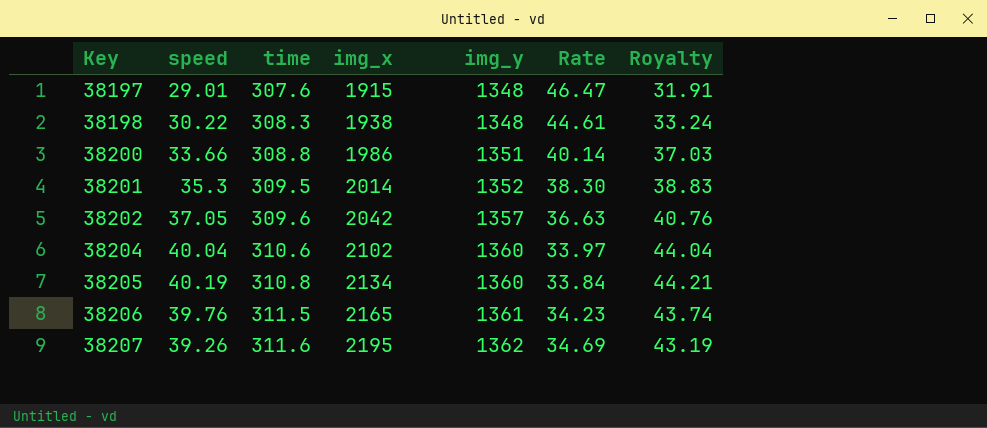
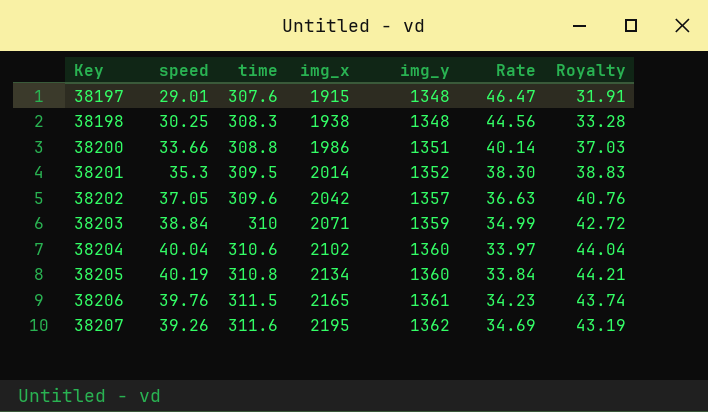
38198 | speed: 30.22 -> 30.25
38198 | Rate: 44.61 -> 44.56
38198 | Royalty: 33.24 -> 33.28
row 38203: none -> 38.84 | 310 | 2071 | 1359 | 34.99 | 42.72

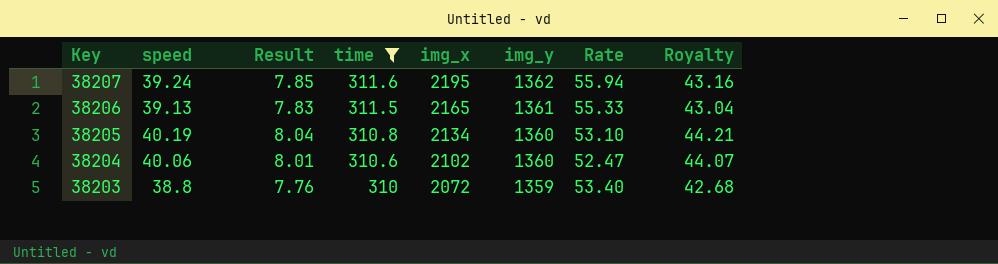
filter: none -> time >= 310
row order: Key ascending -> Key descending
column Result | formula: none -> [speed] * 0.2
column Rate | formula: [img_y] / [speed] -> [img_x] / [speed]
38207 | speed: 39.26 -> 39.24
38207 | Royalty: 43.19 -> 43.16
38206 | speed: 39.76 -> 39.13
38206 | Royalty: 43.74 -> 43.04
38204 | speed: 40.04 -> 40.06
38204 | Royalty: 44.04 -> 44.07
38203 | speed: 38.84 -> 38.8
38203 | img_x: 2071 -> 2072
38203 | Royalty: 42.72 -> 42.68

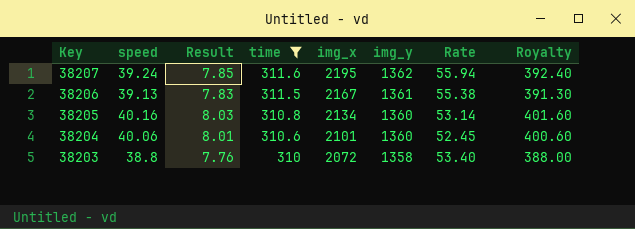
column Royalty | formula: [speed] * 1.1 -> [speed] * 10
38206 | img_x: 2165 -> 2167
38206 | Rate: 55.33 -> 55.38
38205 | speed: 40.19 -> 40.16
38205 | Result: 8.04 -> 8.03
38205 | Rate: 53.10 -> 53.14
38204 | img_x: 2102 -> 2101
38204 | Rate: 52.47 -> 52.45
38203 | img_y: 1359 -> 1358

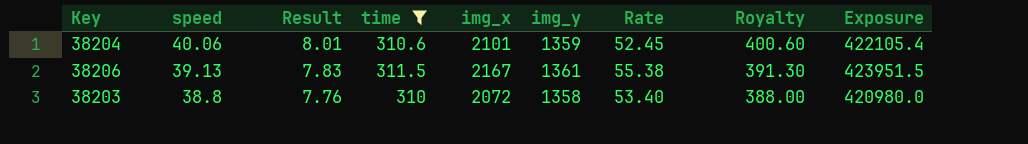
row order: Key descending -> speed descending
column Exposure | formula: none -> [time] * [img_y]
row 38207: 39.24 | 7.85 | 311.6 | 2195 | 1362 | 55.94 | 392.40 -> none
row 38205: 40.16 | 8.03 | 310.8 | 2134 | 1360 | 53.14 | 401.60 -> none
38204 | img_y: 1360 -> 1359

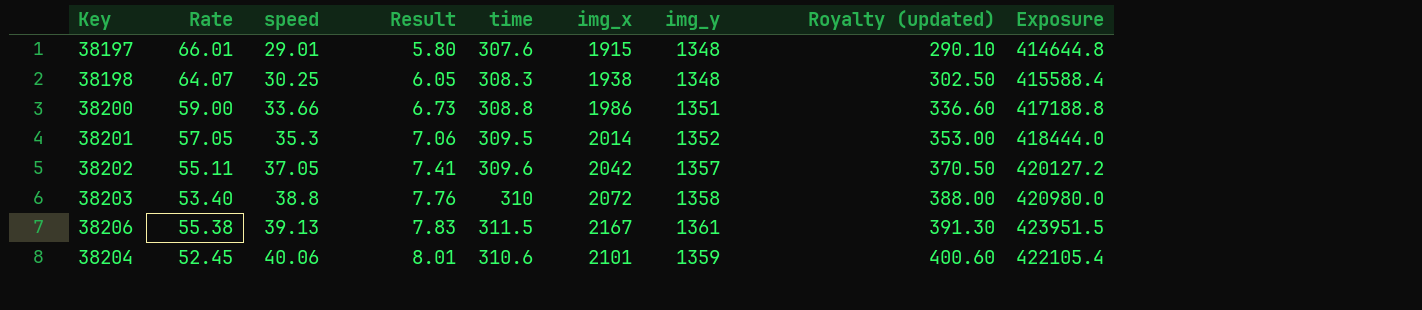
filter: time >= 310 -> none
row order: speed descending -> speed ascending
column Rate | position: 7 -> 2
column name: Royalty -> Royalty (updated)

